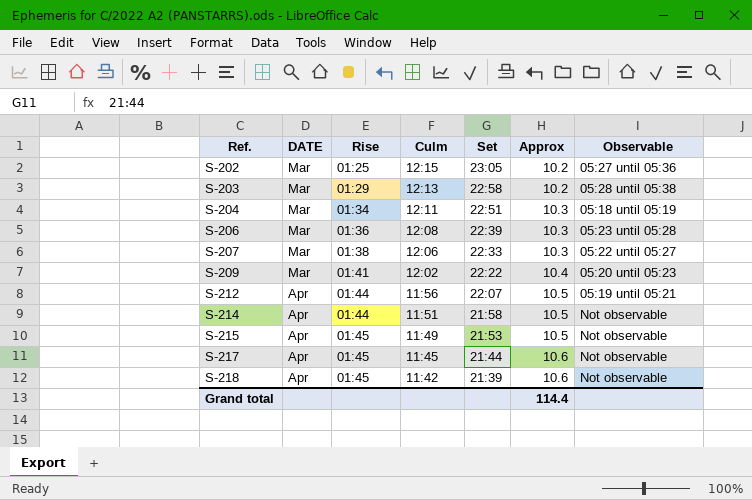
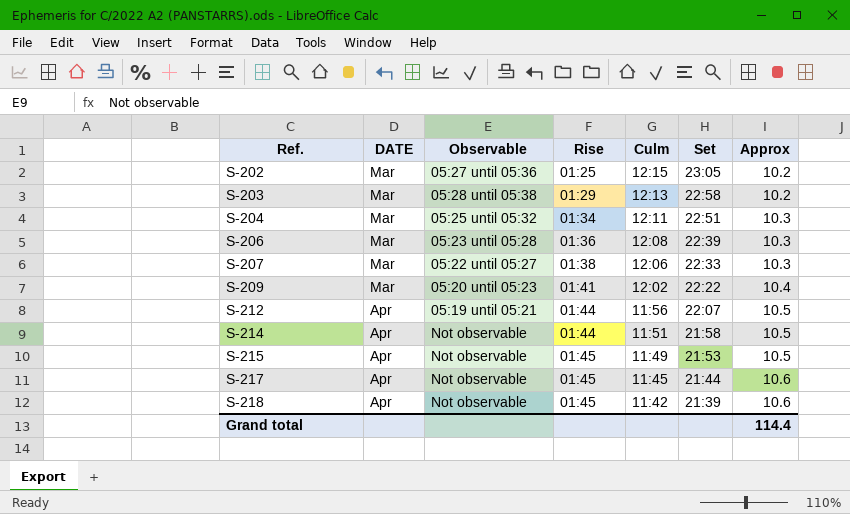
column Observable | position: 7 -> 3
S-204 | Observable: 05:18 until 05:19 -> 05:25 until 05:32

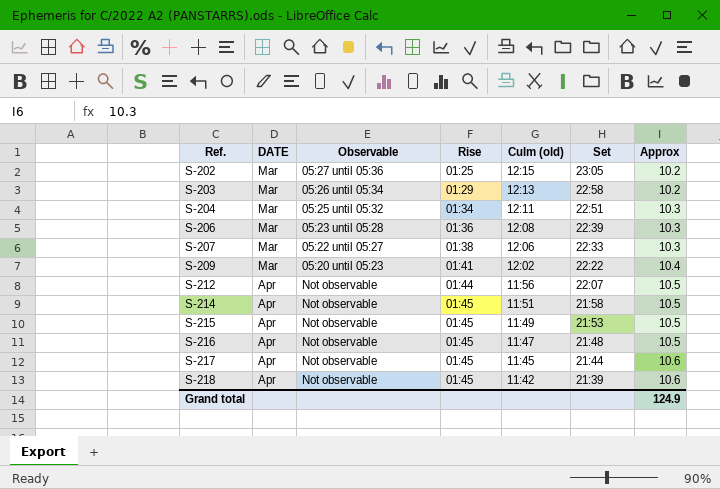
column name: Culm -> Culm (old)
S-203 | Observable: 05:28 until 05:38 -> 05:26 until 05:34
S-212 | Observable: 05:19 until 05:21 -> Not observable
S-214 | Rise: 01:44 -> 01:45
row S-216: none -> Apr | Not observable | 01:45 | 11:47 | 21:48 | 10.5
Grand total | Approx: 114.4 -> 124.9

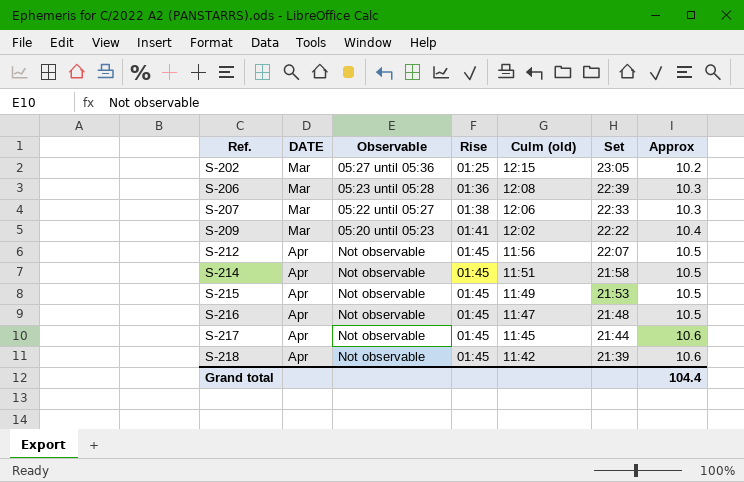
row S-203: Mar | 05:26 until 05:34 | 01:29 | 12:13 | 22:58 | 10.2 -> none
row S-204: Mar | 05:25 until 05:32 | 01:34 | 12:11 | 22:51 | 10.3 -> none
S-212 | Rise: 01:44 -> 01:45
Grand total | Approx: 124.9 -> 104.4

